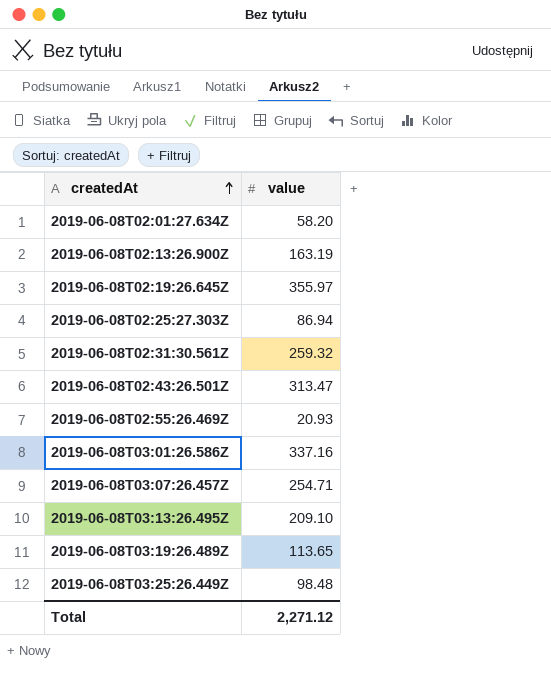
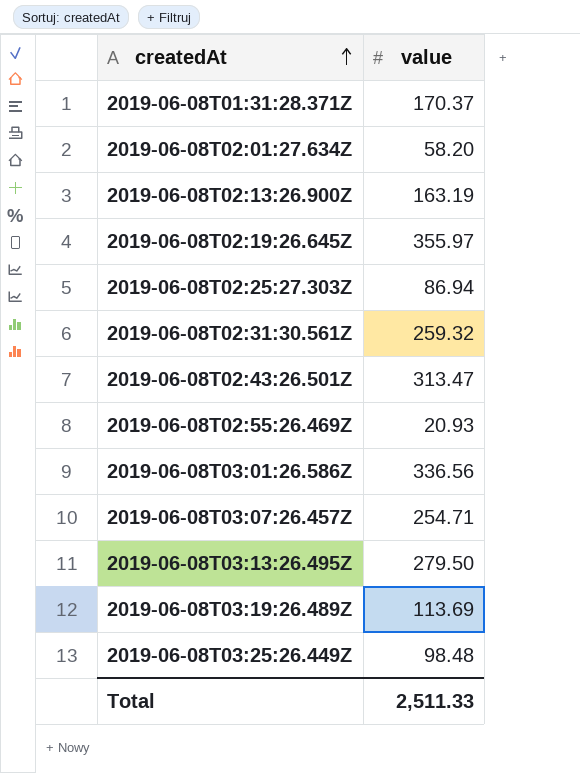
row 2019-06-08T01:31:28.371Z: none -> 170.37
2019-06-08T03:01:26.586Z | value: 337.16 -> 336.56
2019-06-08T03:13:26.495Z | value: 209.10 -> 279.50
2019-06-08T03:19:26.489Z | value: 113.65 -> 113.69
Total | value: 2,271.12 -> 2,511.33

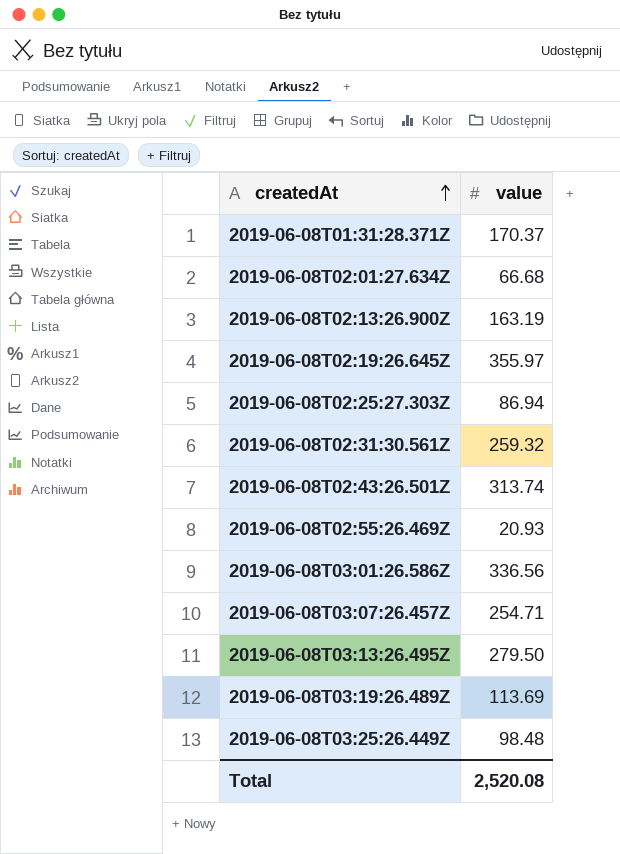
2019-06-08T02:01:27.634Z | value: 58.20 -> 66.68
2019-06-08T02:43:26.501Z | value: 313.47 -> 313.74
Total | value: 2,511.33 -> 2,520.08

